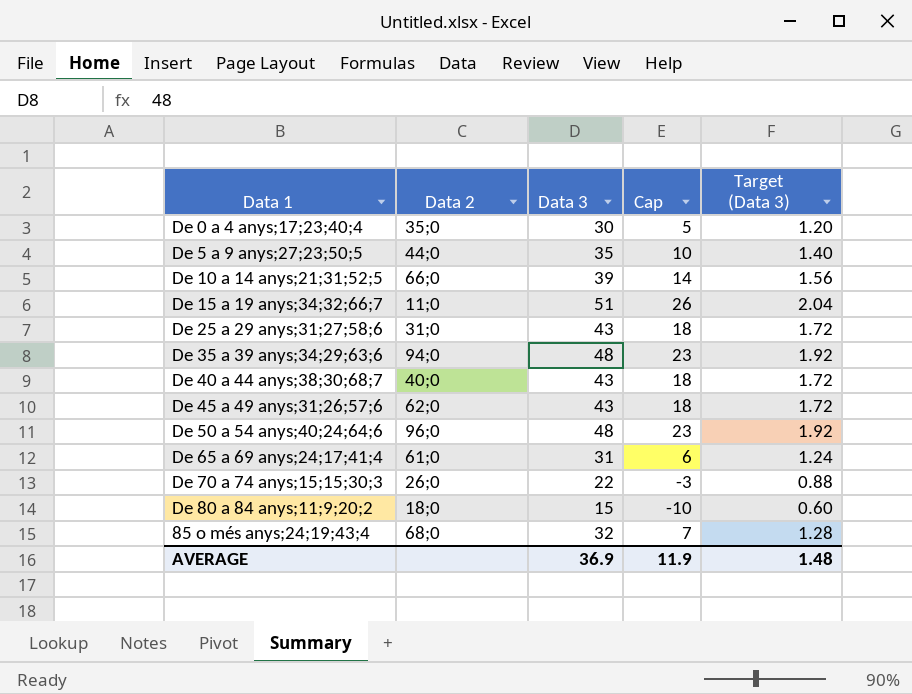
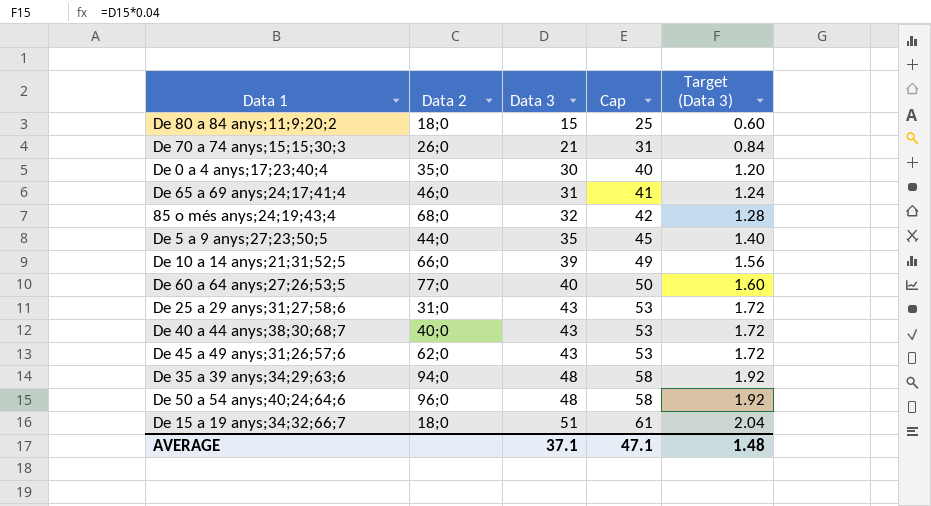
row order: none -> Data 3 ascending
column Cap | formula: [Data 3] - 25 -> [Data 3] + 10
De 70 a 74 anys;15;15;30;3 | Data 3: 22 -> 21
De 70 a 74 anys;15;15;30;3 | Target (Data 3): 0.88 -> 0.84
De 65 a 69 anys;24;17;41;4 | Data 2: 61;0 -> 46;0
row De 60 a 64 anys;27;26;53;5: none -> 77;0 | 40 | 50 | 1.60
De 15 a 19 anys;34;32;66;7 | Data 2: 11;0 -> 18;0
AVERAGE | Data 3: 36.9 -> 37.1
AVERAGE | Cap: 11.9 -> 47.1

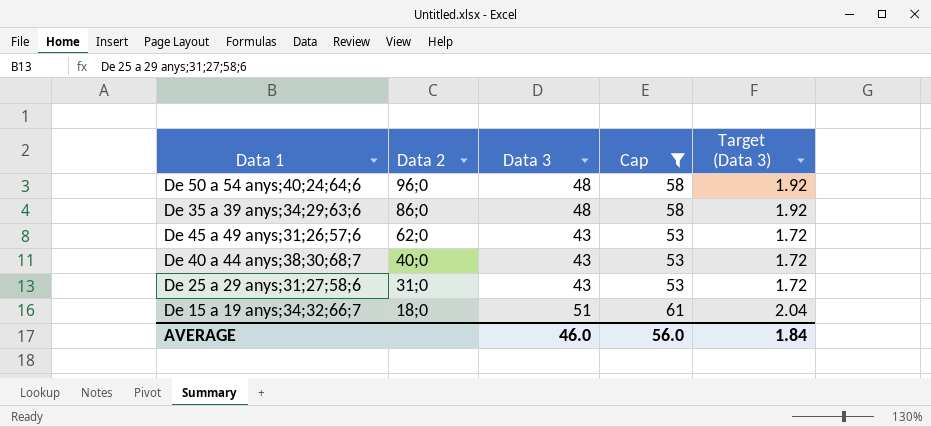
filter: none -> Cap >= 53
row order: Data 3 ascending -> Data 2 descending
De 35 a 39 anys;34;29;63;6 | Data 2: 94;0 -> 86;0
AVERAGE | Data 3: 37.1 -> 46.0
AVERAGE | Cap: 47.1 -> 56.0
AVERAGE | Target (Data 3): 1.48 -> 1.84

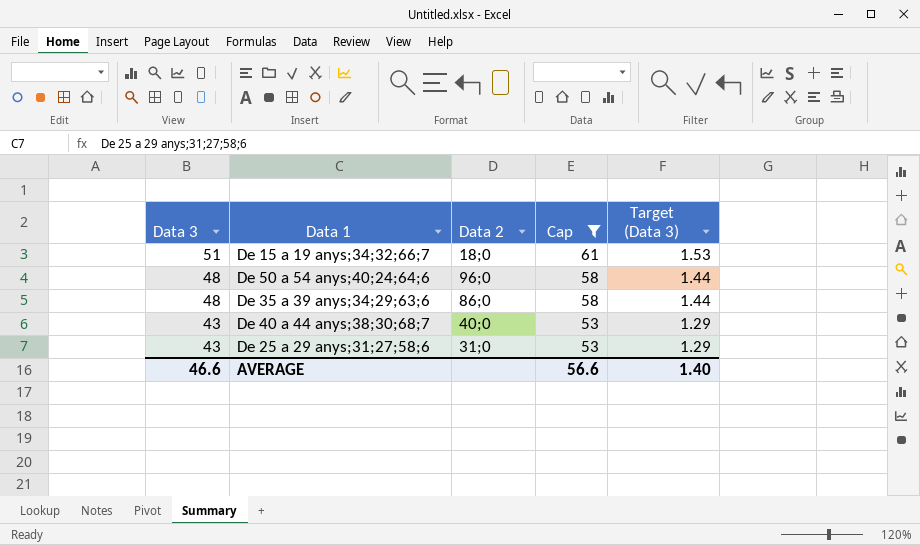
row order: Data 2 descending -> Data 3 descending
column Data 3 | position: 3 -> 1
column Target (Data 3) | formula: [Data 3] * 0.04 -> [Data 3] * 0.03
row De 45 a 49 anys;31;26;57;6: 62;0 | 43 | 53 | 1.72 -> none
AVERAGE | Data 3: 46.0 -> 46.6
AVERAGE | Cap: 56.0 -> 56.6
AVERAGE | Target (Data 3): 1.84 -> 1.40

